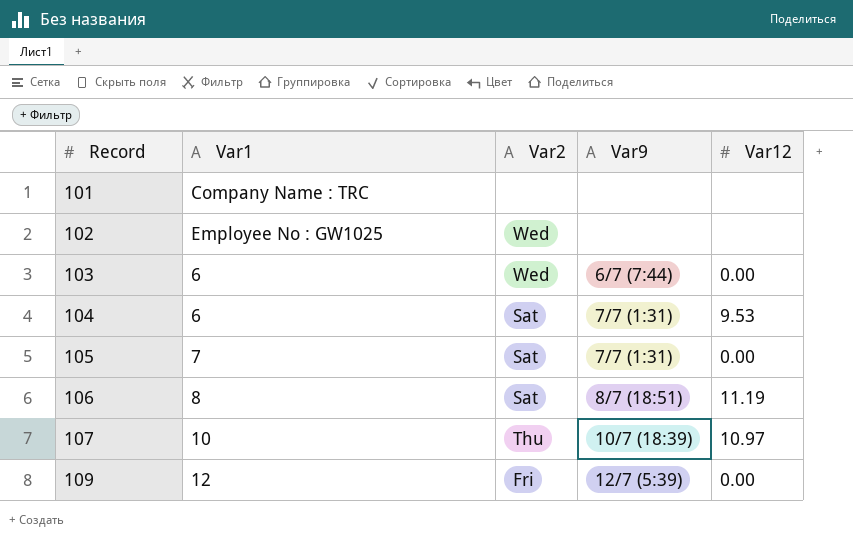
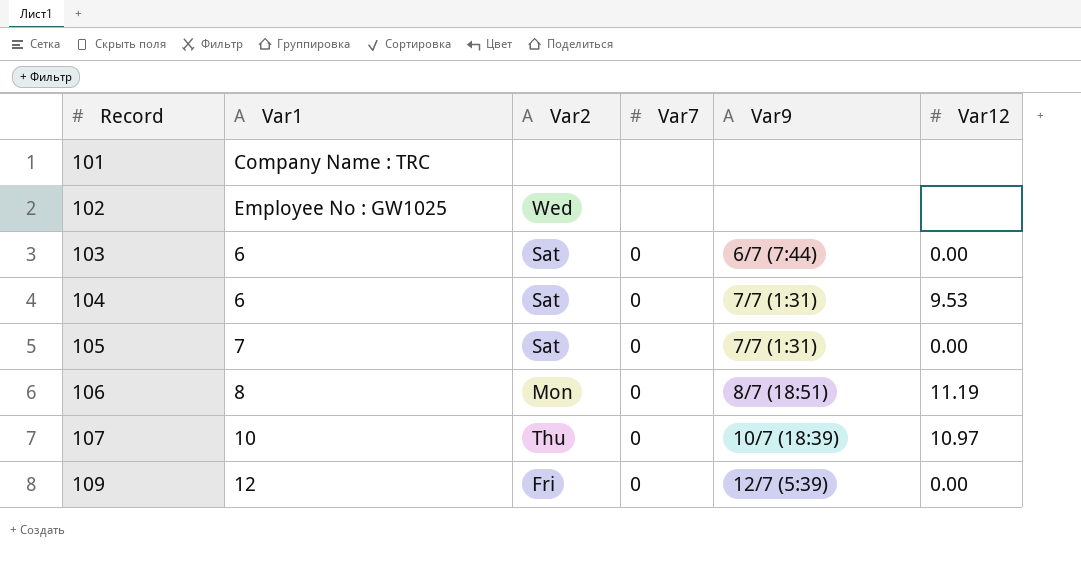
column Var7 | position: none -> 4
103 | Var2: Wed -> Sat
106 | Var2: Sat -> Mon

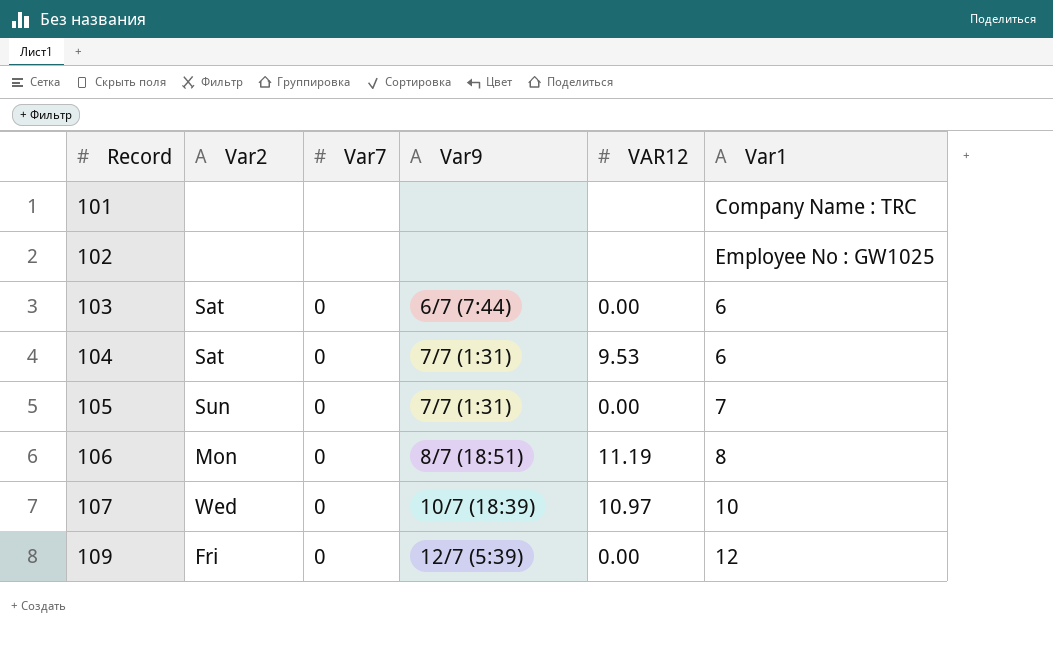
column name: Var12 -> VAR12
column Var1 | position: 2 -> 6
102 | Var2: Wed -> none
105 | Var2: Sat -> Sun
107 | Var2: Thu -> Wed

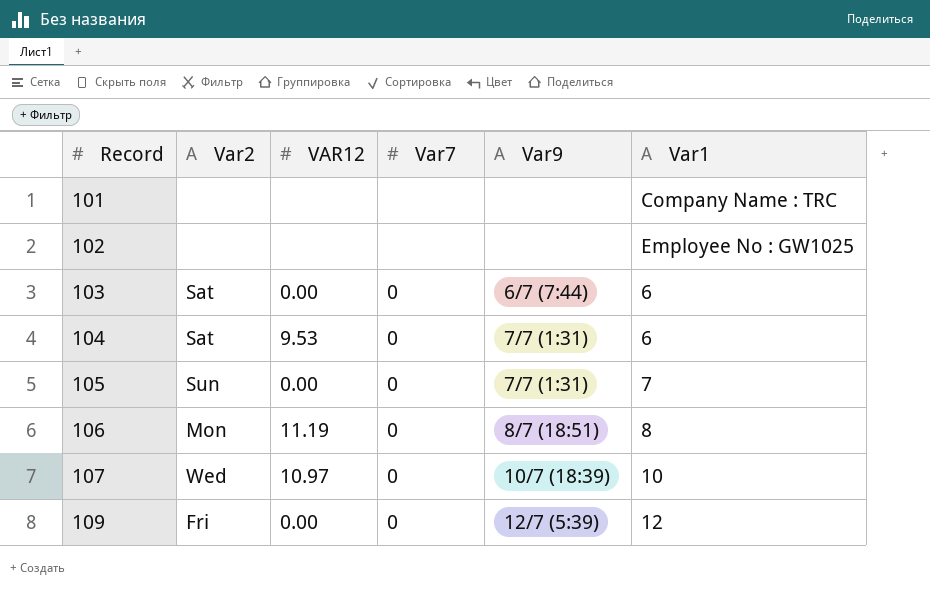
column VAR12 | position: 5 -> 3

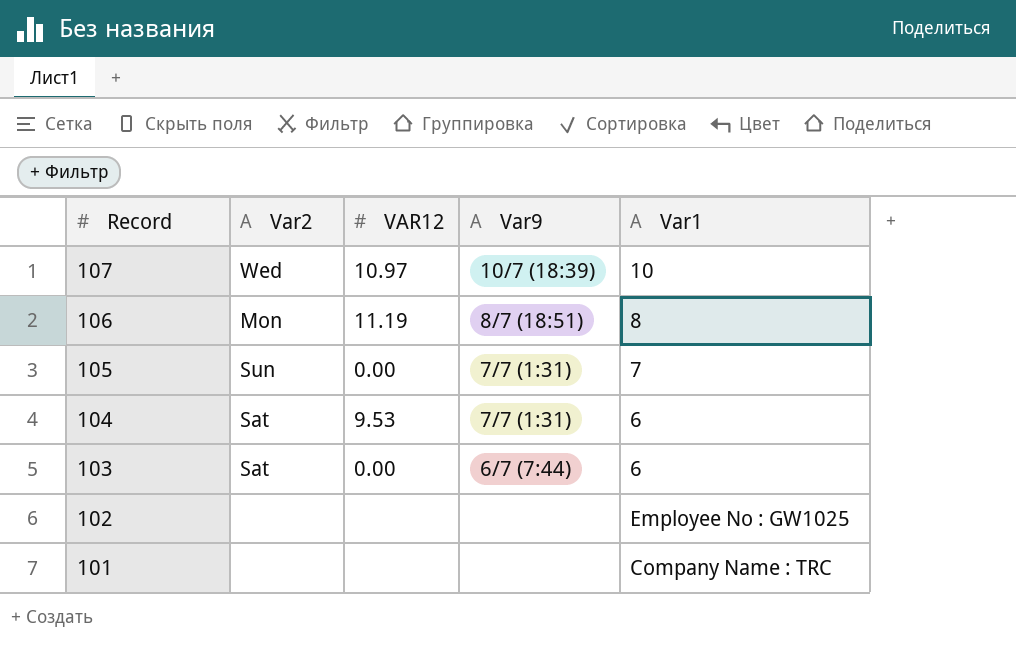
row order: Record ascending -> Record descending
column Var7 | position: 4 -> none
row 109: Fri | 0.00 | 0 | 12/7 (5:39) | 12 -> none

